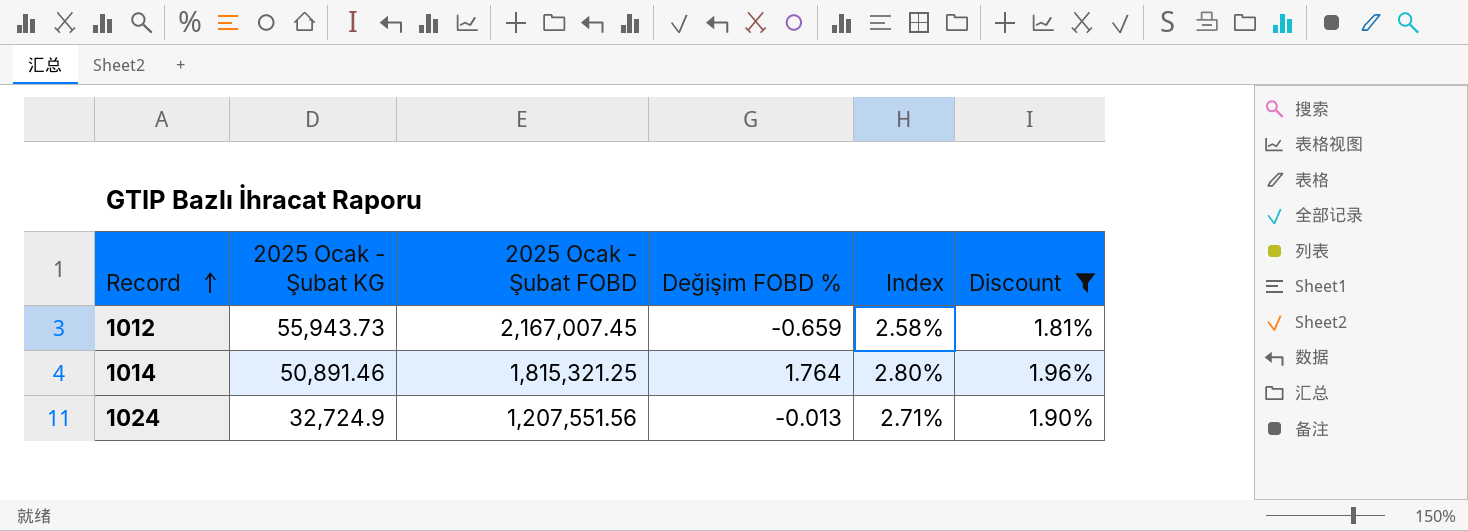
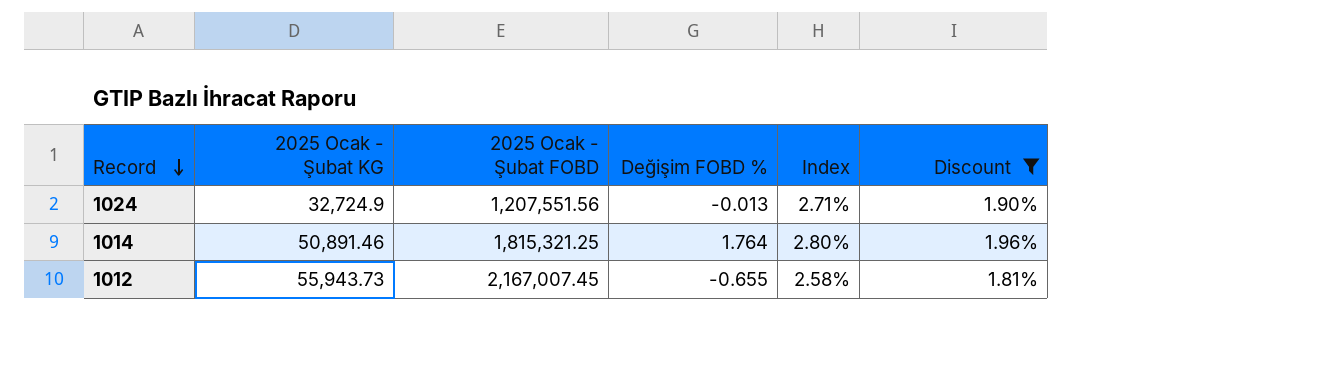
row order: Record ascending -> Record descending
1012 | Değişim FOBD %: -0.659 -> -0.655

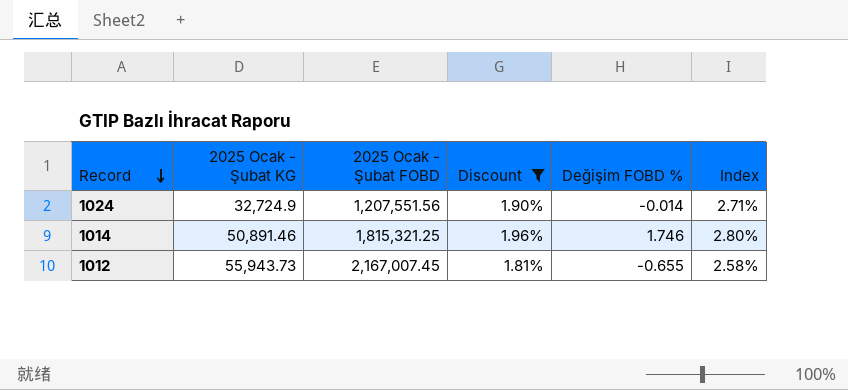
column Discount | position: 6 -> 4
1024 | Değişim FOBD %: -0.013 -> -0.014
1014 | Değişim FOBD %: 1.764 -> 1.746

